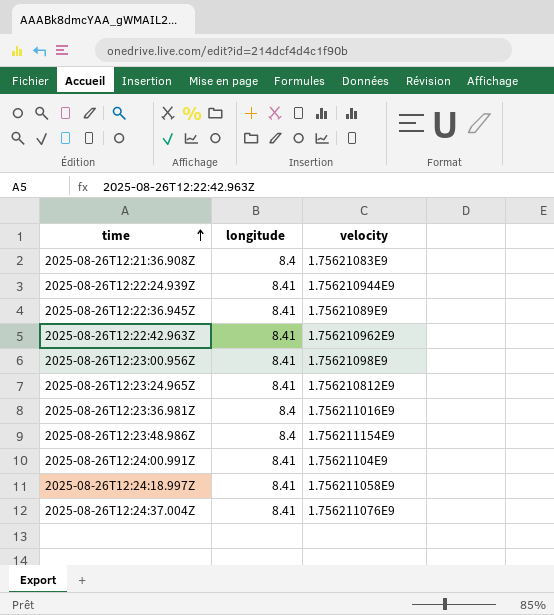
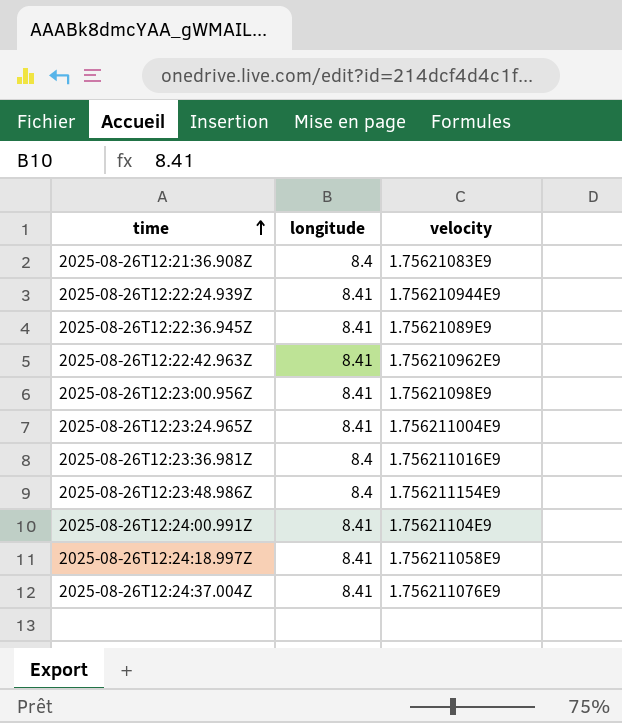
2025-08-26T12:23:24.965Z | velocity: 1.756210812E9 -> 1.756211004E9

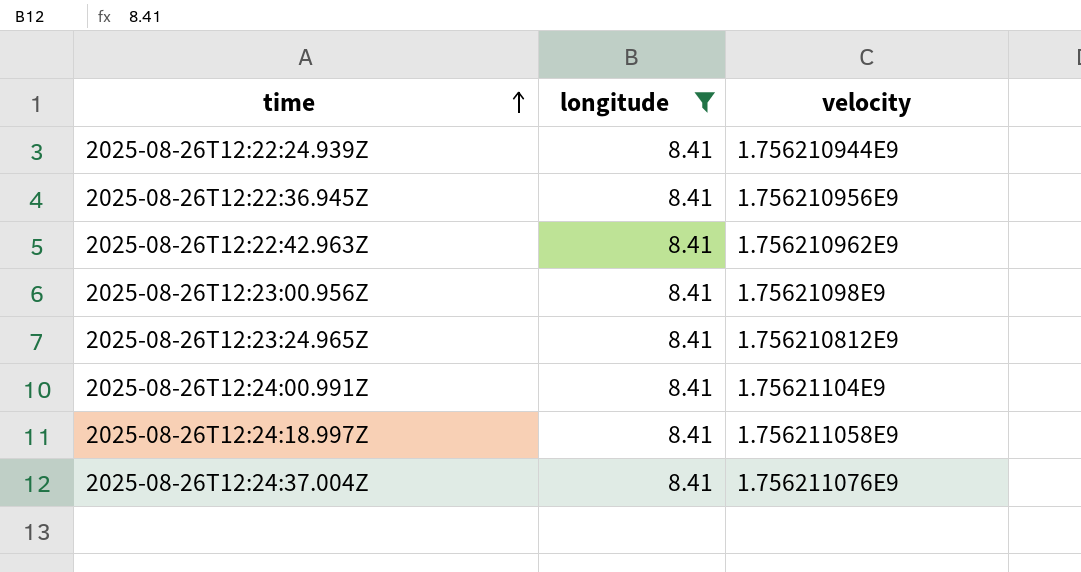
filter: none -> longitude = 8.41
2025-08-26T12:22:36.945Z | velocity: 1.75621089E9 -> 1.756210956E9
2025-08-26T12:23:24.965Z | velocity: 1.756211004E9 -> 1.756210812E9

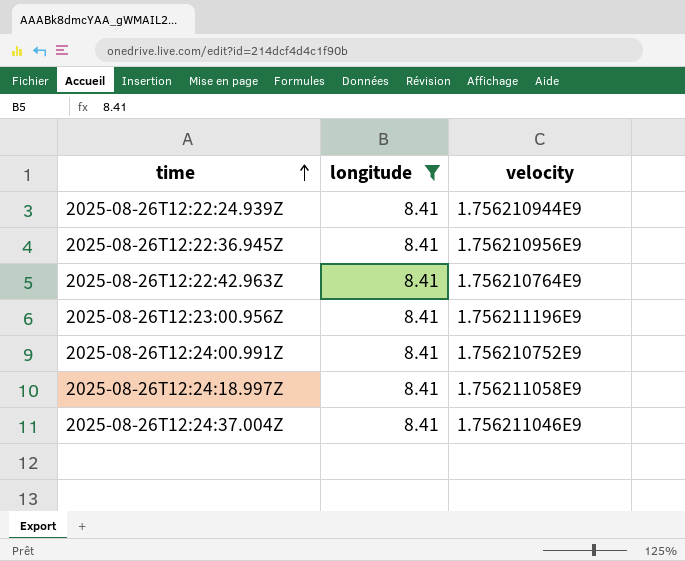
row 2025-08-26T12:23:24.965Z: 8.41 | 1.756210812E9 -> none
2025-08-26T12:22:42.963Z | velocity: 1.756210962E9 -> 1.756210764E9
2025-08-26T12:23:00.956Z | velocity: 1.75621098E9 -> 1.756211196E9
2025-08-26T12:24:00.991Z | velocity: 1.75621104E9 -> 1.756210752E9
2025-08-26T12:24:37.004Z | velocity: 1.756211076E9 -> 1.756211046E9

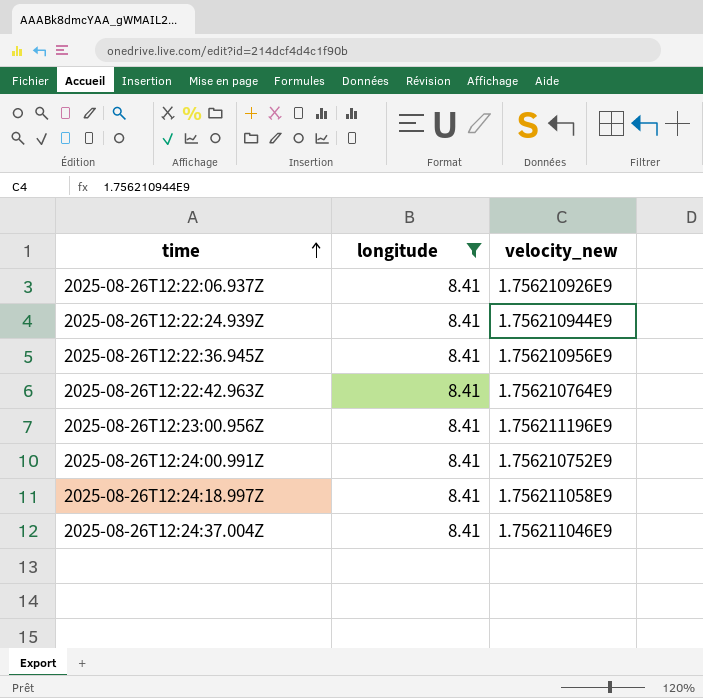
column name: velocity -> velocity_new
row 2025-08-26T12:22:06.937Z: none -> 8.41 | 1.756210926E9

